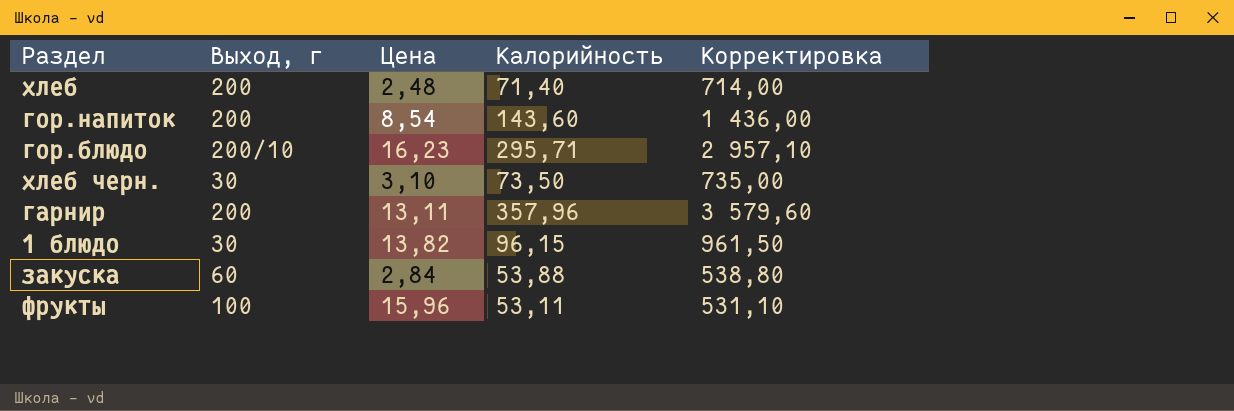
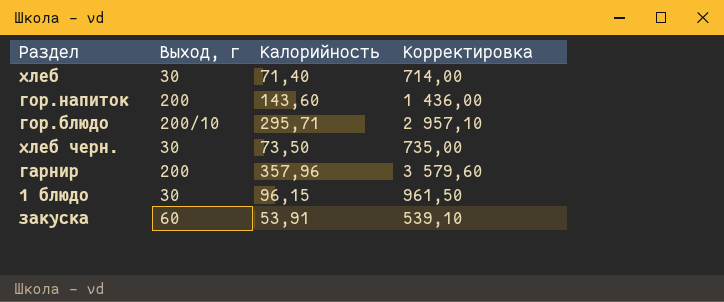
column Цена | position: 3 -> none
row фрукты: 100 | 15,96 | 53,11 | 531,10 -> none
хлеб | Выход, г: 200 -> 30
закуска | Калорийность: 53,88 -> 53,91
закуска | Корректировка: 538,80 -> 539,10

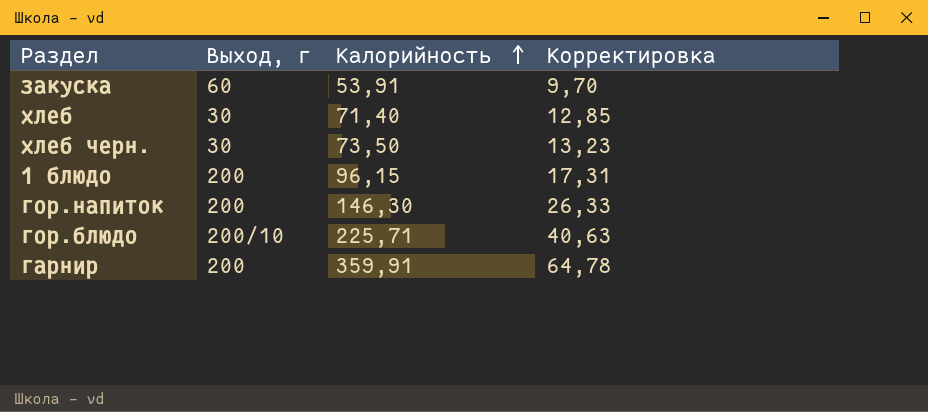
row order: none -> Калорийность ascending
column Корректировка | formula: [Калорийность] * 10 -> [Калорийность] * 0,18
1 блюдо | Выход, г: 30 -> 200
гор.напиток | Калорийность: 143,60 -> 146,30
гор.блюдо | Калорийность: 295,71 -> 225,71
гарнир | Калорийность: 357,96 -> 359,91

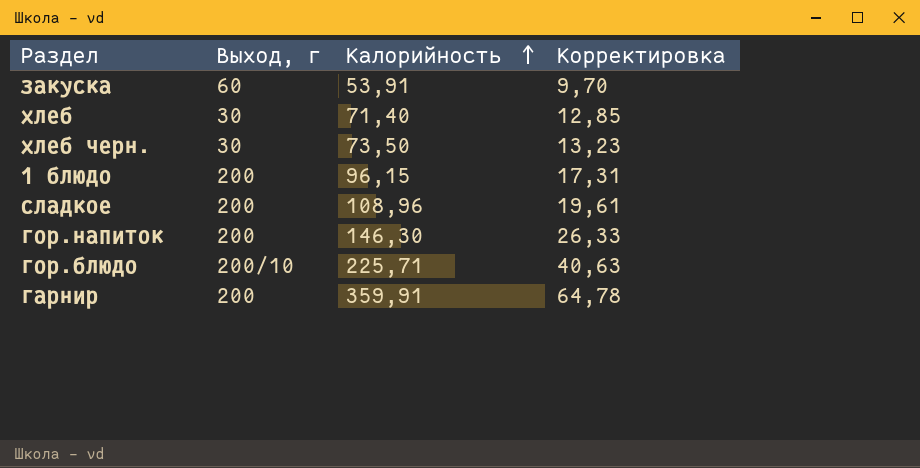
row сладкое: none -> 200 | 108,96 | 19,61

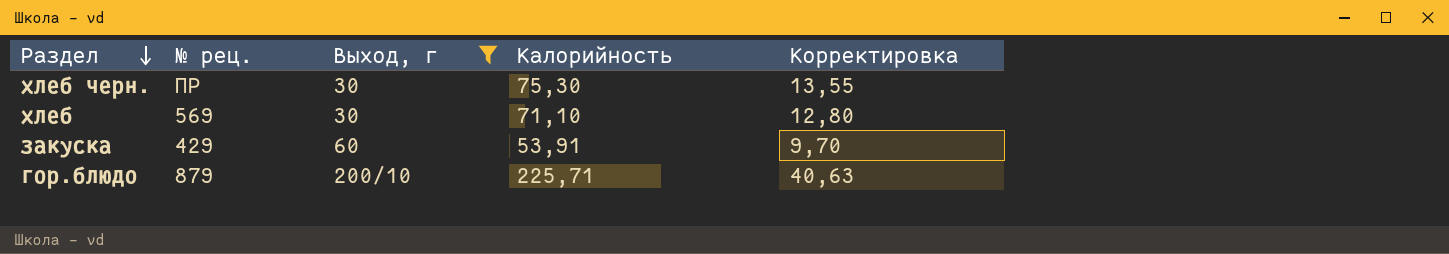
filter: none -> Выход, г != 200
row order: Калорийность ascending -> Раздел descending
column № рец. | position: none -> 2
хлеб черн. | Калорийность: 73,50 -> 75,30
хлеб черн. | Корректировка: 13,23 -> 13,55
хлеб | Калорийность: 71,40 -> 71,10
хлеб | Корректировка: 12,85 -> 12,80

